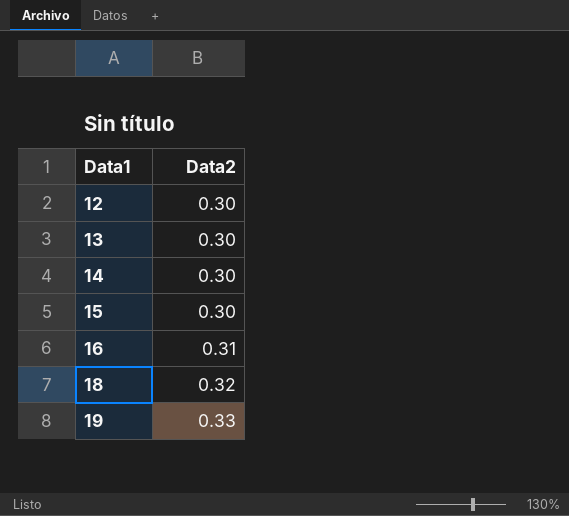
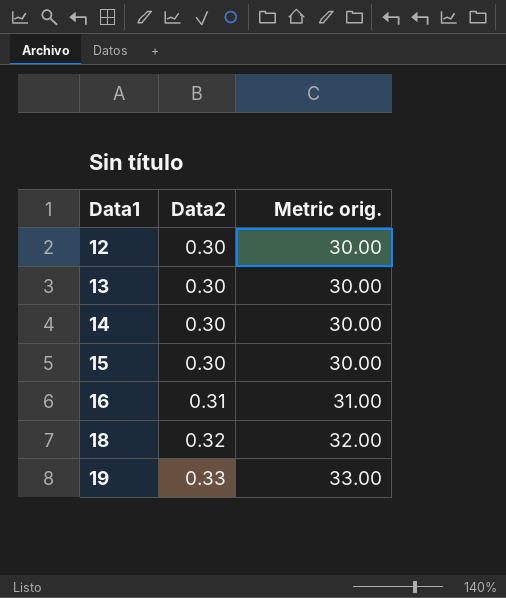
column Metric orig. | formula: none -> [Data2] * 100

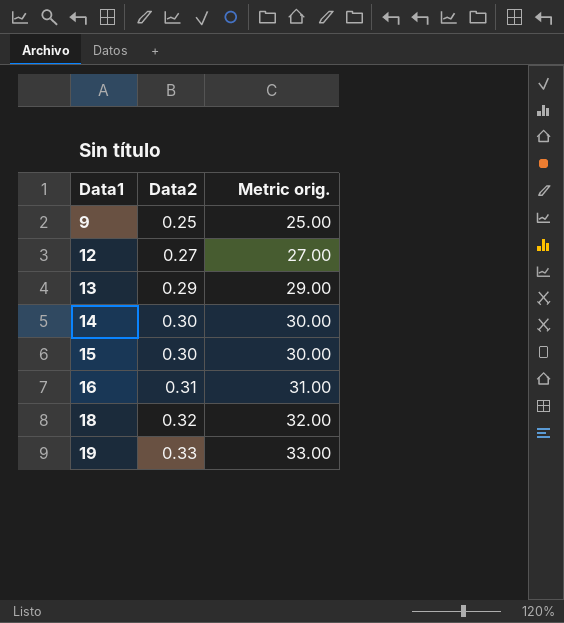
row 9: none -> 0.25 | 25.00
12 | Data2: 0.30 -> 0.27
12 | Metric orig.: 30.00 -> 27.00
13 | Data2: 0.30 -> 0.29
13 | Metric orig.: 30.00 -> 29.00

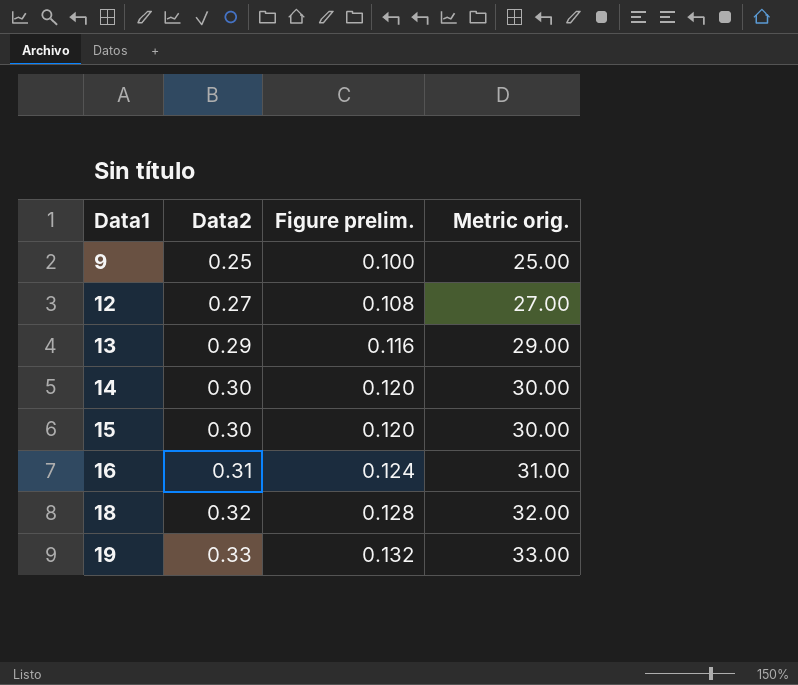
column Figure prelim. | formula: none -> [Data2] * 0.4

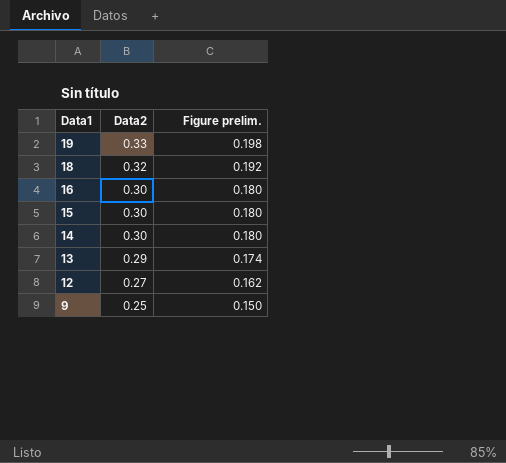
row order: Data1 ascending -> Data1 descending
column Metric orig. | formula: [Data2] * 100 -> none
column Figure prelim. | formula: [Data2] * 0.4 -> [Data2] * 0.6
16 | Data2: 0.31 -> 0.30

